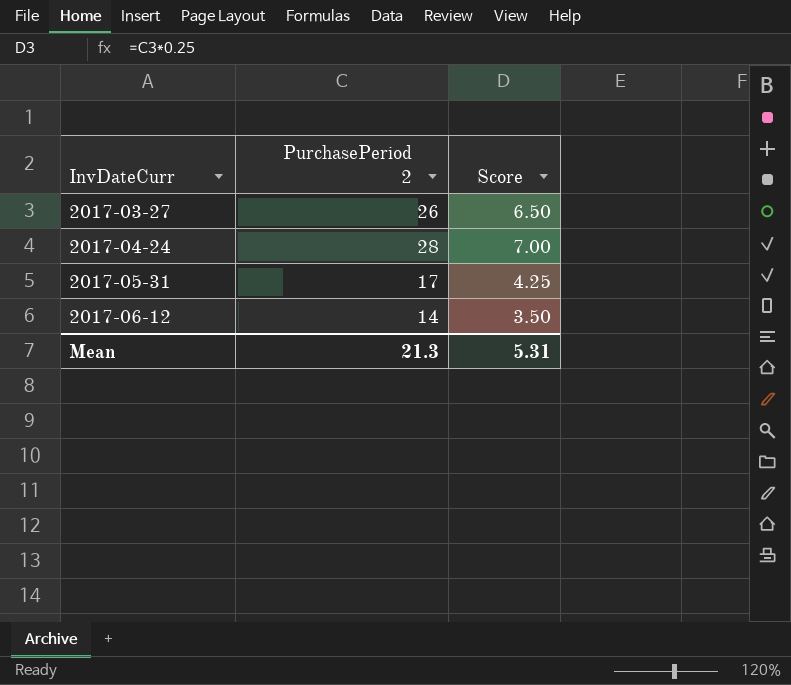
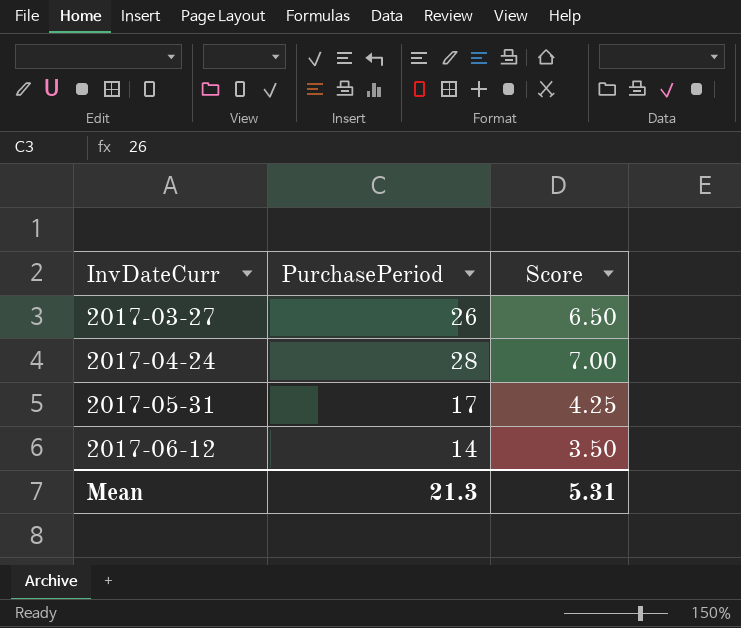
column name: PurchasePeriod 2 -> PurchasePeriod

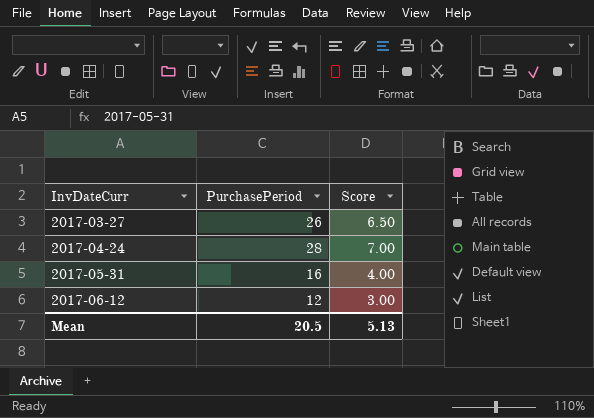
2017-05-31 | PurchasePeriod: 17 -> 16
2017-05-31 | Score: 4.25 -> 4.00
2017-06-12 | PurchasePeriod: 14 -> 12
2017-06-12 | Score: 3.50 -> 3.00
Mean | PurchasePeriod: 21.3 -> 20.5
Mean | Score: 5.31 -> 5.13

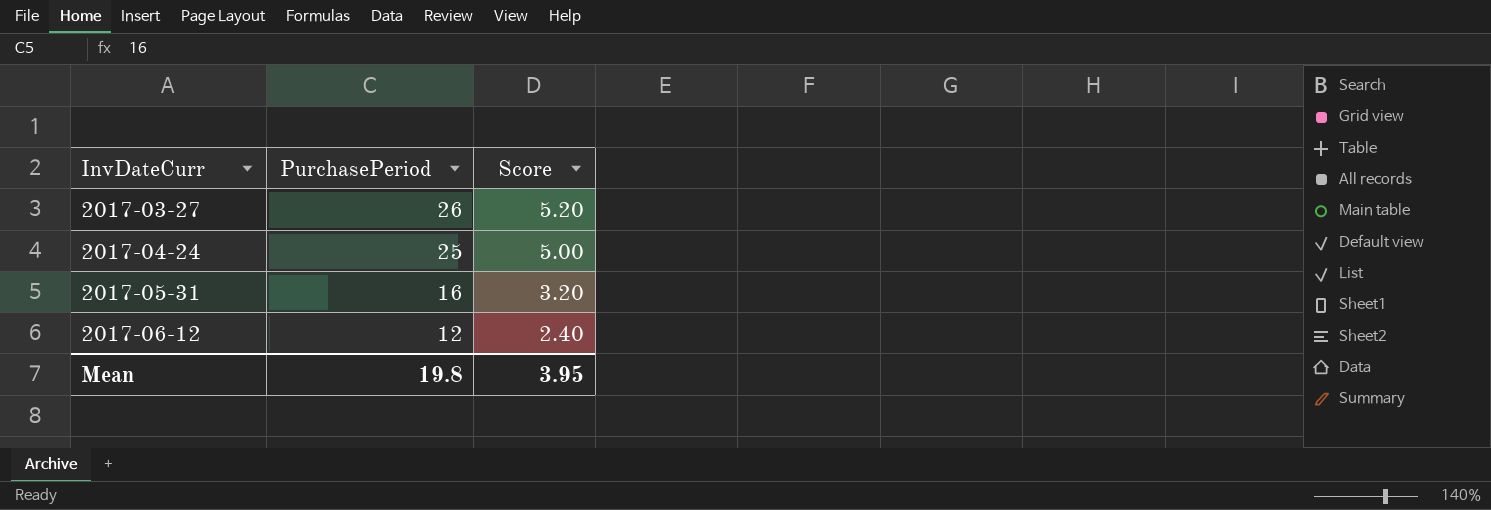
column Score | formula: [PurchasePeriod] * 0.25 -> [PurchasePeriod] * 0.2
2017-04-24 | PurchasePeriod: 28 -> 25
Mean | PurchasePeriod: 20.5 -> 19.8
Mean | Score: 5.13 -> 3.95

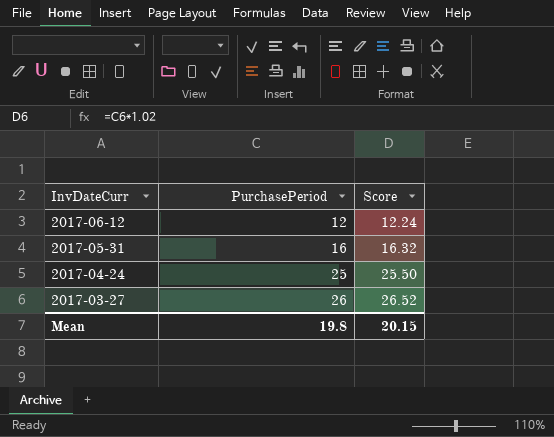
row order: InvDateCurr ascending -> InvDateCurr descending
column Score | formula: [PurchasePeriod] * 0.2 -> [PurchasePeriod] * 1.02
Mean | Score: 3.95 -> 20.15

